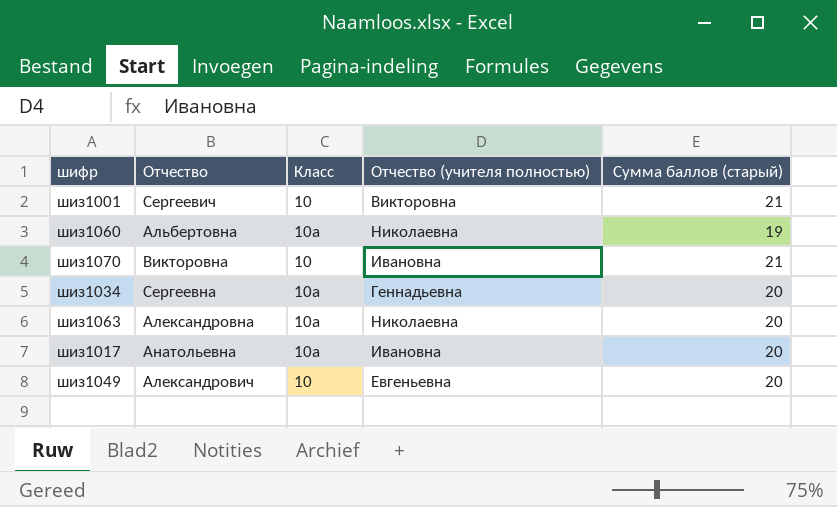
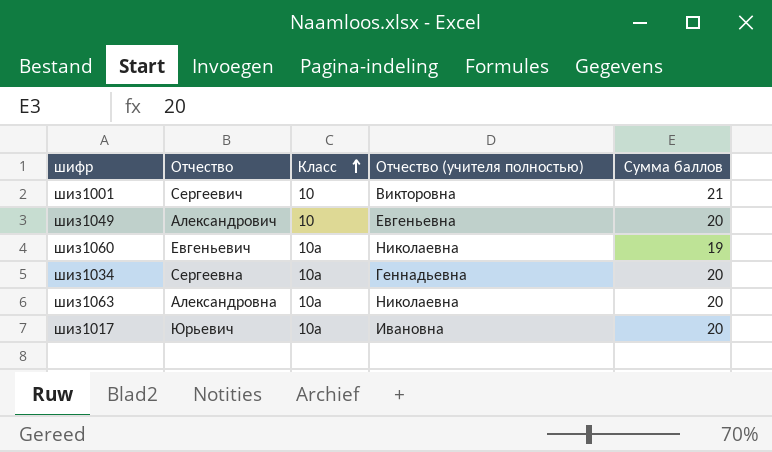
row order: none -> Класс ascending
column name: Сумма баллов (старый) -> Сумма баллов
row шиз1070: Викторовна | 10 | Ивановна | 21 -> none
шиз1060 | Отчество: Альбертовна -> Евгеньевич
шиз1017 | Отчество: Анатольевна -> Юрьевич

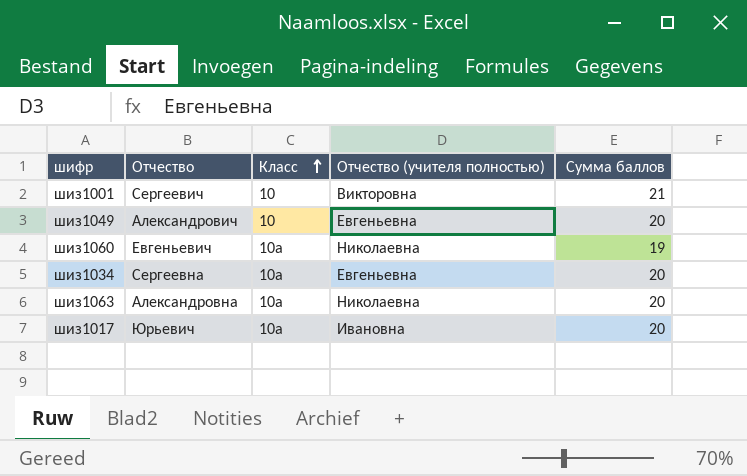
шиз1034 | Отчество (учителя полностью): Геннадьевна -> Евгеньевна

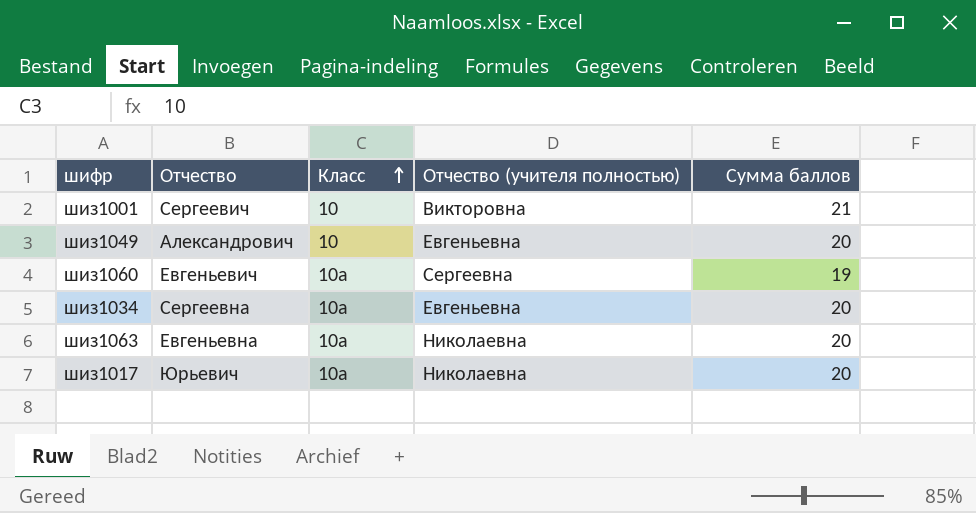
шиз1060 | Отчество (учителя полностью): Николаевна -> Сергеевна
шиз1063 | Отчество: Александровна -> Евгеньевна
шиз1017 | Отчество (учителя полностью): Ивановна -> Николаевна

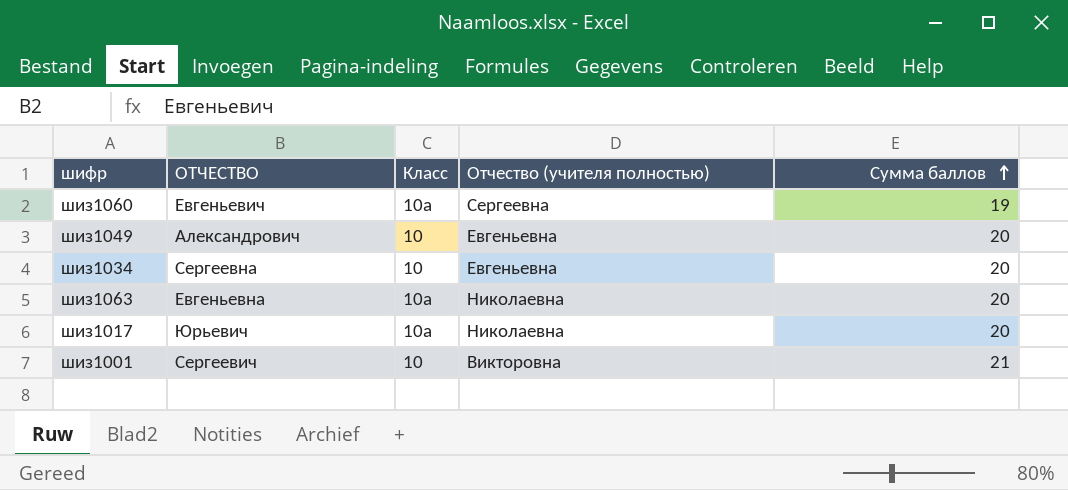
row order: Класс ascending -> Сумма баллов ascending
column name: Отчество -> ОТЧЕСТВО
шиз1034 | Класс: 10а -> 10

